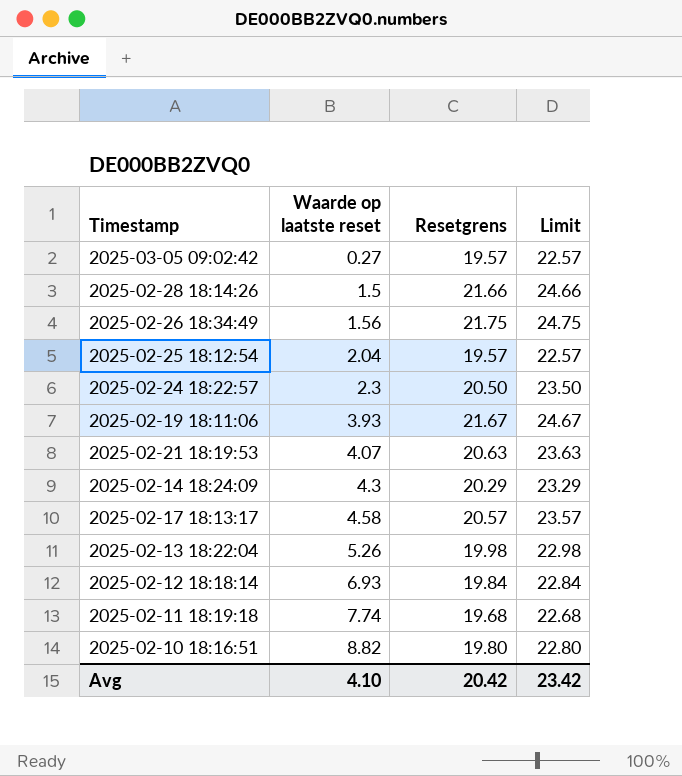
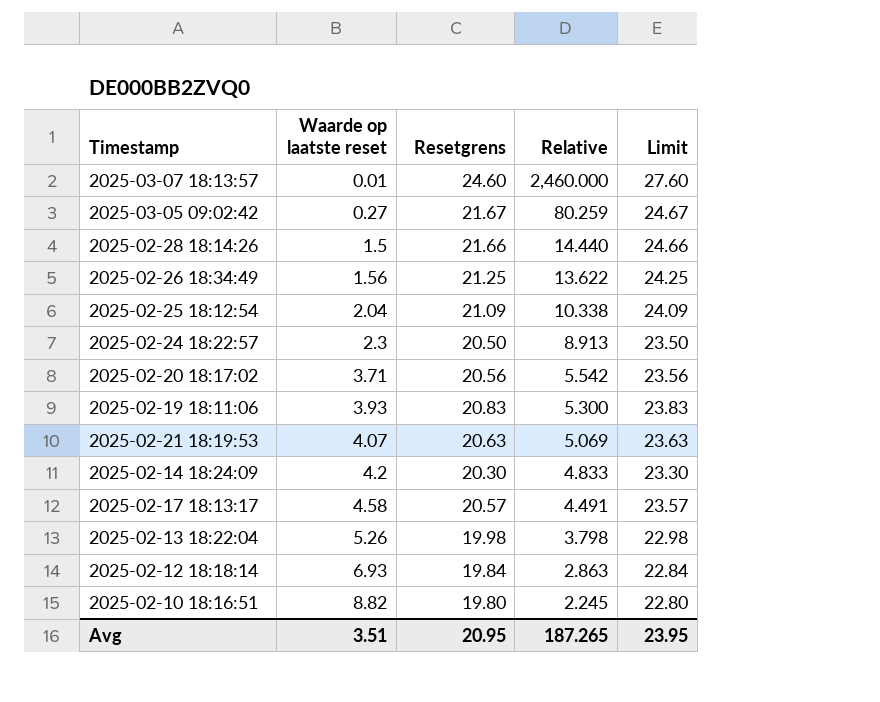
column Relative | formula: none -> [Resetgrens] / [Waarde op laatste reset]
row 2025-02-11 18:19:18: 7.74 | 19.68 | 22.68 -> none
row 2025-03-07 18:13:57: none -> 0.01 | 24.60 | 2,460.000 | 27.60
2025-03-05 09:02:42 | Resetgrens: 19.57 -> 21.67
2025-03-05 09:02:42 | Limit: 22.57 -> 24.67
2025-02-26 18:34:49 | Resetgrens: 21.75 -> 21.25
2025-02-26 18:34:49 | Limit: 24.75 -> 24.25
2025-02-25 18:12:54 | Resetgrens: 19.57 -> 21.09
2025-02-25 18:12:54 | Limit: 22.57 -> 24.09
row 2025-02-20 18:17:02: none -> 3.71 | 20.56 | 5.542 | 23.56
2025-02-19 18:11:06 | Resetgrens: 21.67 -> 20.83
2025-02-19 18:11:06 | Limit: 24.67 -> 23.83
2025-02-14 18:24:09 | Waarde op laatste reset: 4.3 -> 4.2
2025-02-14 18:24:09 | Resetgrens: 20.29 -> 20.30
2025-02-14 18:24:09 | Limit: 23.29 -> 23.30
Avg | Waarde op laatste reset: 4.10 -> 3.51
Avg | Resetgrens: 20.42 -> 20.95
Avg | Limit: 23.42 -> 23.95

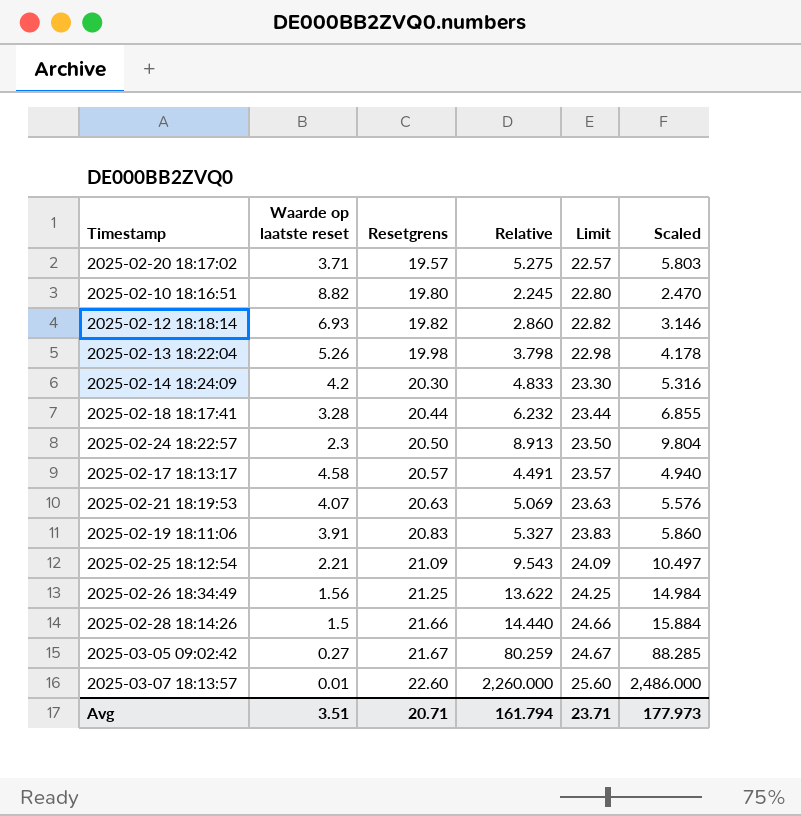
row order: Waarde op laatste reset ascending -> Resetgrens ascending
column Scaled | formula: none -> [Relative] * 1.1
2025-02-20 18:17:02 | Resetgrens: 20.56 -> 19.57
2025-02-20 18:17:02 | Relative: 5.542 -> 5.275
2025-02-20 18:17:02 | Limit: 23.56 -> 22.57
2025-02-12 18:18:14 | Resetgrens: 19.84 -> 19.82
2025-02-12 18:18:14 | Relative: 2.863 -> 2.860
2025-02-12 18:18:14 | Limit: 22.84 -> 22.82
row 2025-02-18 18:17:41: none -> 3.28 | 20.44 | 6.232 | 23.44 | 6.855
2025-02-19 18:11:06 | Waarde op laatste reset: 3.93 -> 3.91
2025-02-19 18:11:06 | Relative: 5.300 -> 5.327
2025-02-25 18:12:54 | Waarde op laatste reset: 2.04 -> 2.21
2025-02-25 18:12:54 | Relative: 10.338 -> 9.543
2025-03-07 18:13:57 | Resetgrens: 24.60 -> 22.60
2025-03-07 18:13:57 | Relative: 2,460.000 -> 2,260.000
2025-03-07 18:13:57 | Limit: 27.60 -> 25.60
Avg | Resetgrens: 20.95 -> 20.71
Avg | Relative: 187.265 -> 161.794
Avg | Limit: 23.95 -> 23.71

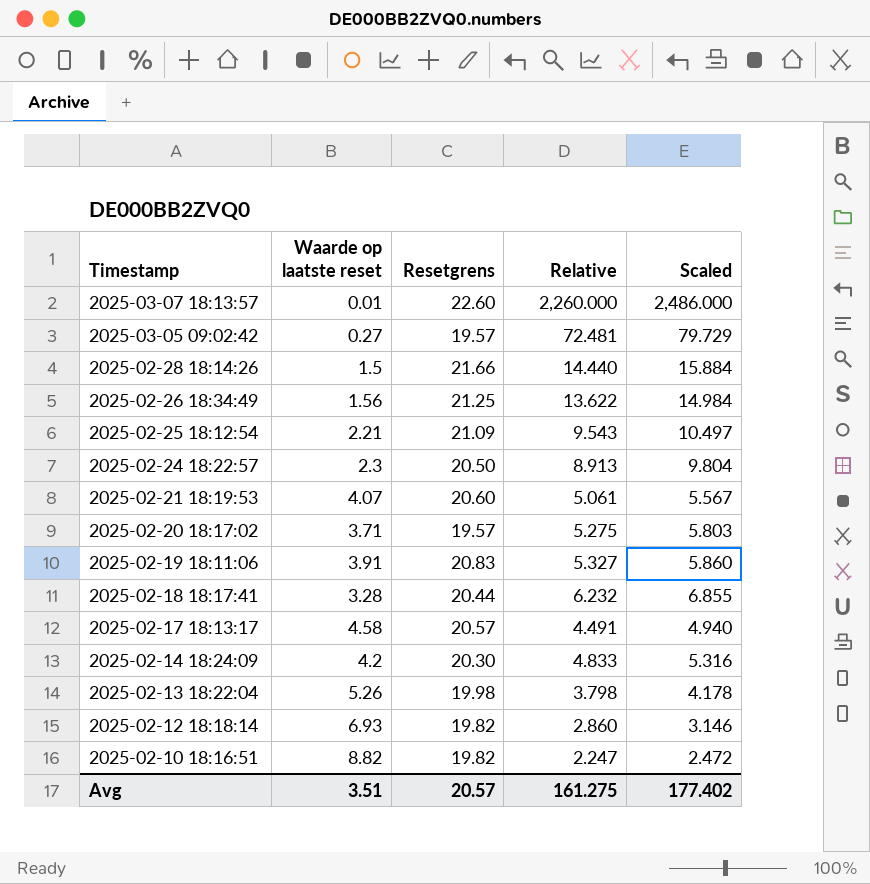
row order: Resetgrens ascending -> Timestamp descending
column Limit | formula: [Resetgrens] + 3 -> none
2025-03-05 09:02:42 | Resetgrens: 21.67 -> 19.57
2025-03-05 09:02:42 | Relative: 80.259 -> 72.481
2025-03-05 09:02:42 | Scaled: 88.285 -> 79.729
2025-02-21 18:19:53 | Resetgrens: 20.63 -> 20.60
2025-02-21 18:19:53 | Relative: 5.069 -> 5.061
2025-02-21 18:19:53 | Scaled: 5.576 -> 5.567
2025-02-10 18:16:51 | Resetgrens: 19.80 -> 19.82
2025-02-10 18:16:51 | Relative: 2.245 -> 2.247
2025-02-10 18:16:51 | Scaled: 2.470 -> 2.472
Avg | Resetgrens: 20.71 -> 20.57
Avg | Relative: 161.794 -> 161.275
Avg | Scaled: 177.973 -> 177.402

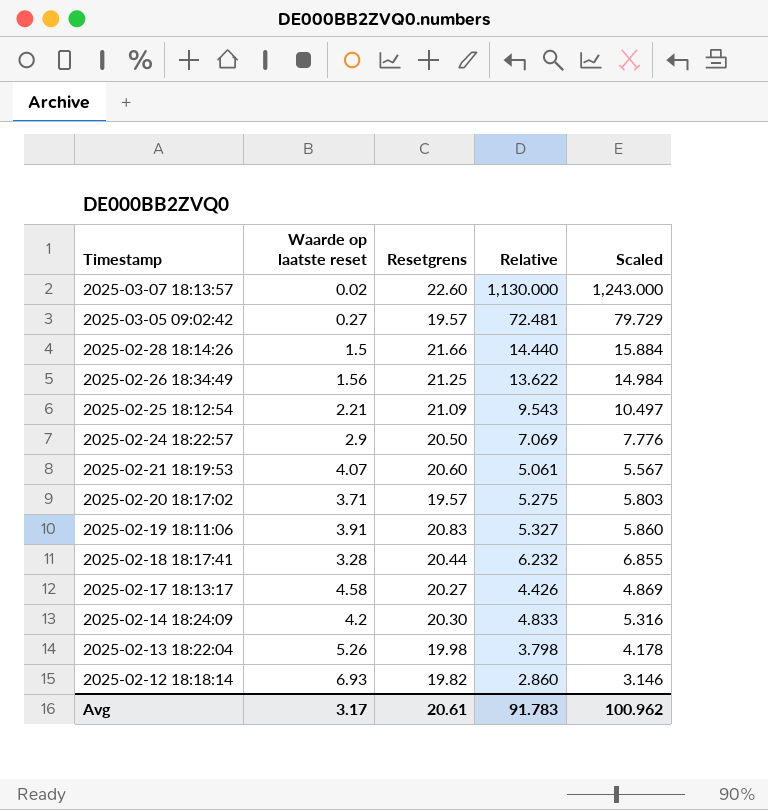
row 2025-02-10 18:16:51: 8.82 | 19.82 | 2.247 | 2.472 -> none
2025-03-07 18:13:57 | Waarde op laatste reset: 0.01 -> 0.02
2025-03-07 18:13:57 | Relative: 2,260.000 -> 1,130.000
2025-03-07 18:13:57 | Scaled: 2,486.000 -> 1,243.000
2025-02-24 18:22:57 | Waarde op laatste reset: 2.3 -> 2.9
2025-02-24 18:22:57 | Relative: 8.913 -> 7.069
2025-02-24 18:22:57 | Scaled: 9.804 -> 7.776
2025-02-17 18:13:17 | Resetgrens: 20.57 -> 20.27
2025-02-17 18:13:17 | Relative: 4.491 -> 4.426
2025-02-17 18:13:17 | Scaled: 4.940 -> 4.869
Avg | Waarde op laatste reset: 3.51 -> 3.17
Avg | Resetgrens: 20.57 -> 20.61
Avg | Relative: 161.275 -> 91.783
Avg | Scaled: 177.402 -> 100.962

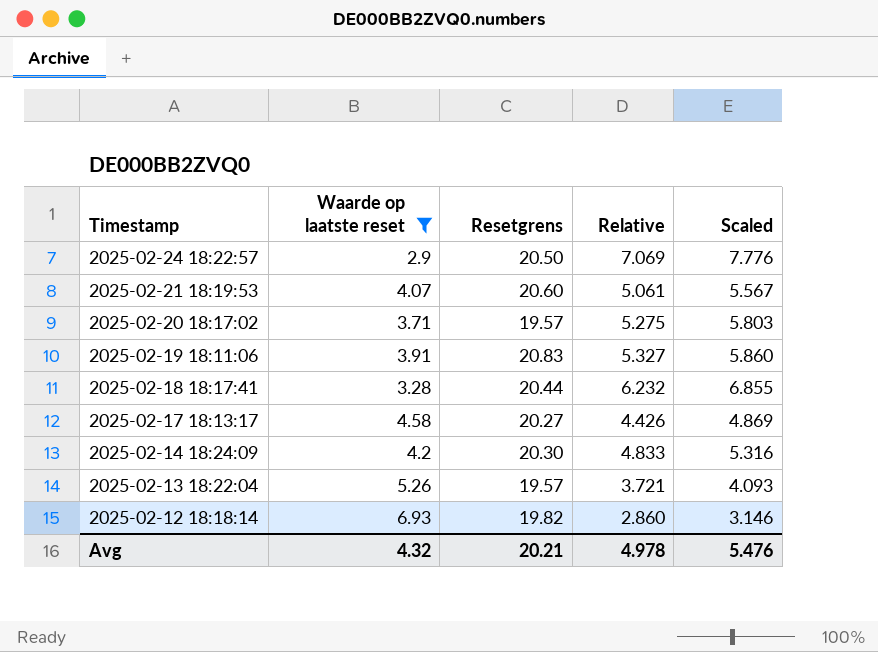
filter: none -> Waarde op laatste reset >= 2.9
2025-02-13 18:22:04 | Resetgrens: 19.98 -> 19.57
2025-02-13 18:22:04 | Relative: 3.798 -> 3.721
2025-02-13 18:22:04 | Scaled: 4.178 -> 4.093
Avg | Waarde op laatste reset: 3.17 -> 4.32
Avg | Resetgrens: 20.61 -> 20.21
Avg | Relative: 91.783 -> 4.978
Avg | Scaled: 100.962 -> 5.476

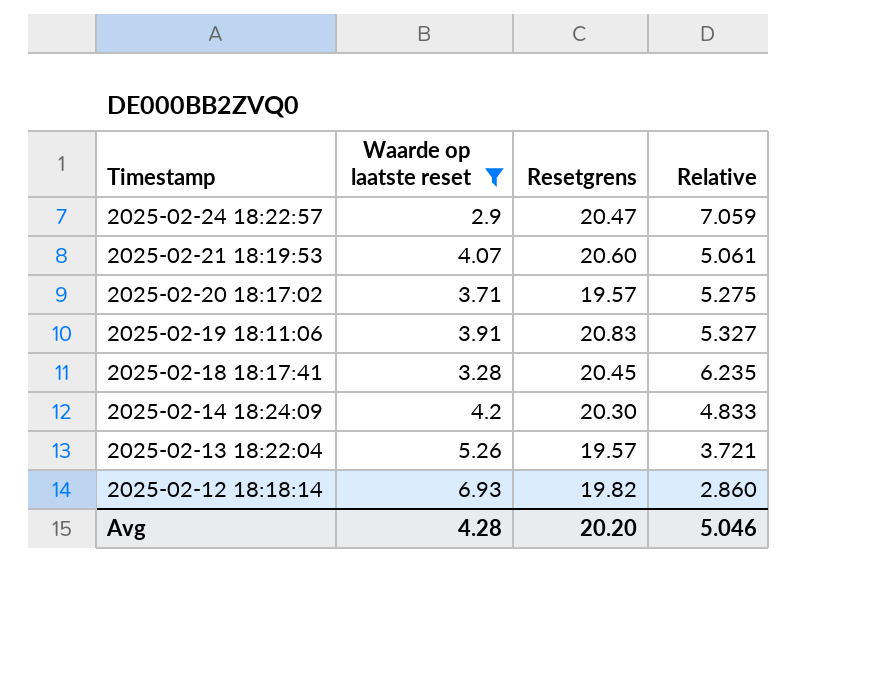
column Scaled | formula: [Relative] * 1.1 -> none
row 2025-02-17 18:13:17: 4.58 | 20.27 | 4.426 | 4.869 -> none
2025-02-24 18:22:57 | Resetgrens: 20.50 -> 20.47
2025-02-24 18:22:57 | Relative: 7.069 -> 7.059
2025-02-18 18:17:41 | Resetgrens: 20.44 -> 20.45
2025-02-18 18:17:41 | Relative: 6.232 -> 6.235
Avg | Waarde op laatste reset: 4.32 -> 4.28
Avg | Resetgrens: 20.21 -> 20.20
Avg | Relative: 4.978 -> 5.046

